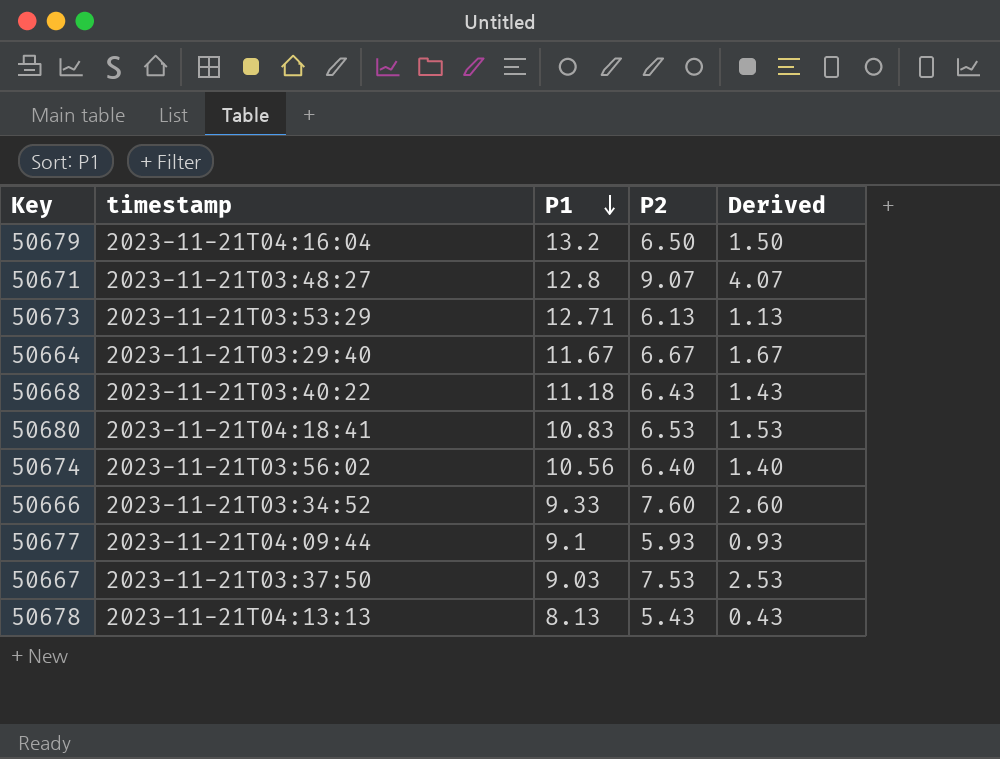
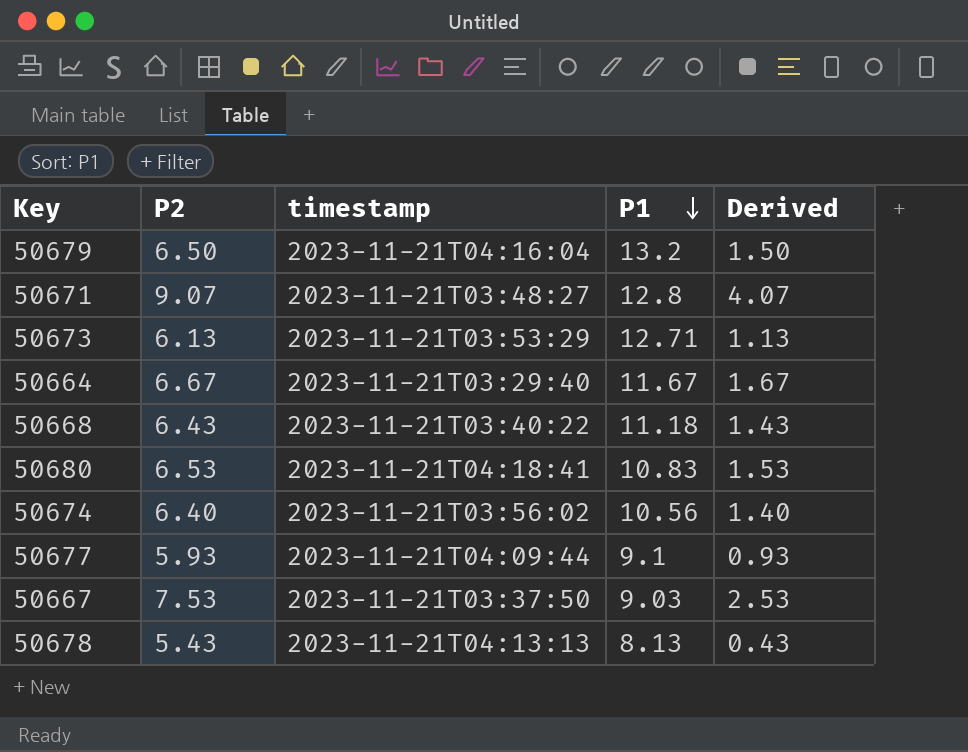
column P2 | position: 4 -> 2
row 50666: 2023-11-21T03:34:52 | 9.33 | 7.60 | 2.60 -> none

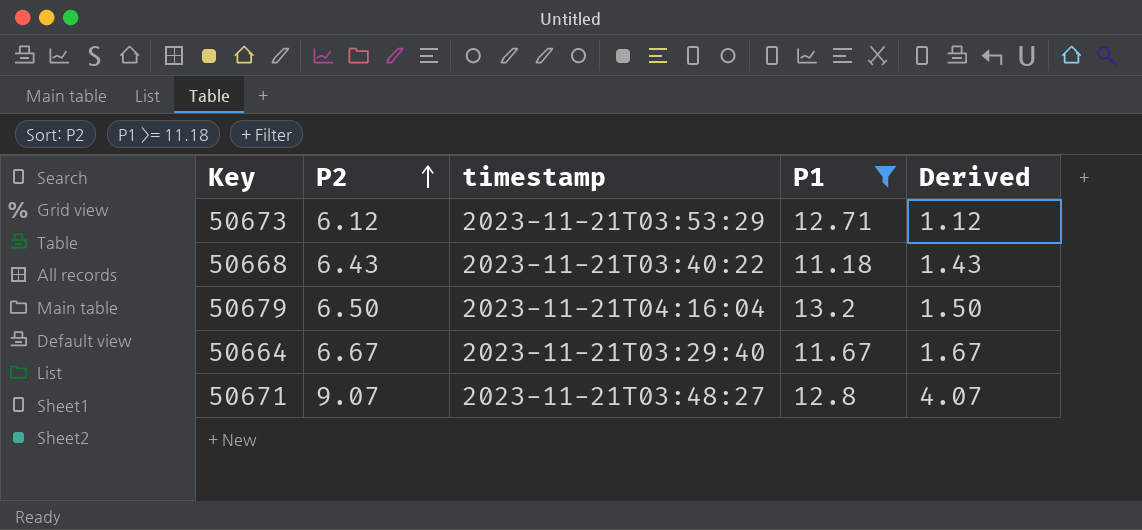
filter: none -> P1 >= 11.18
row order: P1 descending -> P2 ascending
50673 | P2: 6.13 -> 6.12
50673 | Derived: 1.13 -> 1.12

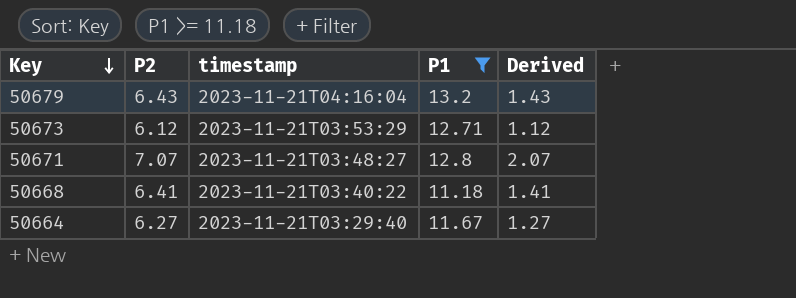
row order: P2 ascending -> Key descending
50679 | P2: 6.50 -> 6.43
50679 | Derived: 1.50 -> 1.43
50671 | P2: 9.07 -> 7.07
50671 | Derived: 4.07 -> 2.07
50668 | P2: 6.43 -> 6.41
50668 | Derived: 1.43 -> 1.41
50664 | P2: 6.67 -> 6.27
50664 | Derived: 1.67 -> 1.27

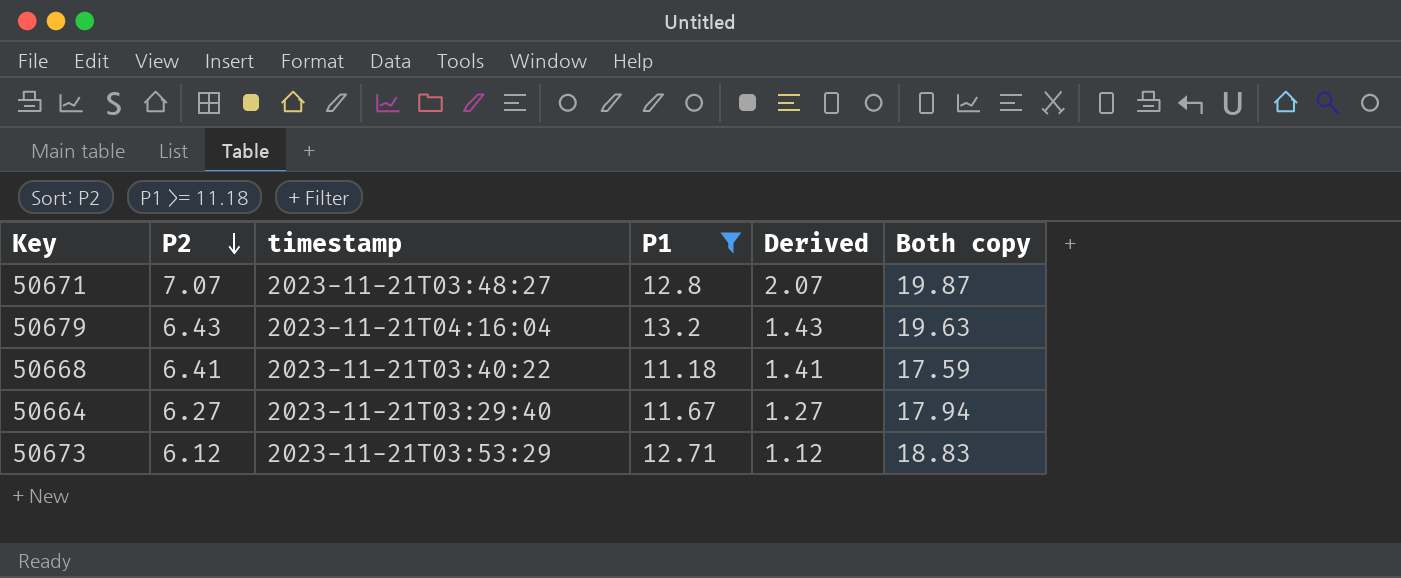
row order: Key descending -> P2 descending
column Both copy | formula: none -> [P2] + [P1]

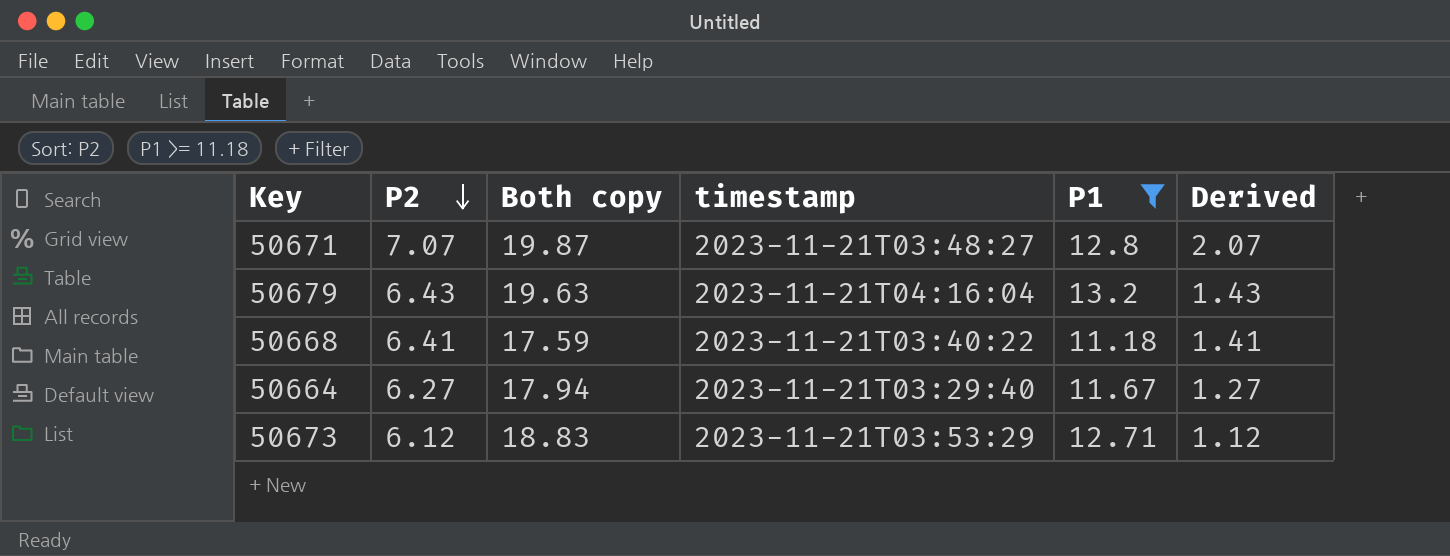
column Both copy | position: 6 -> 3

